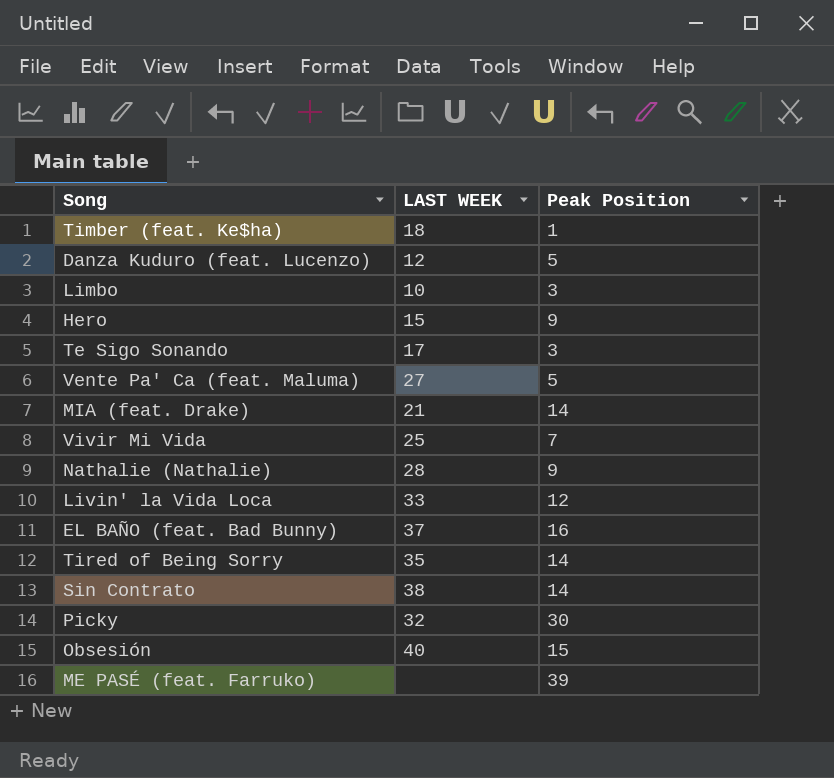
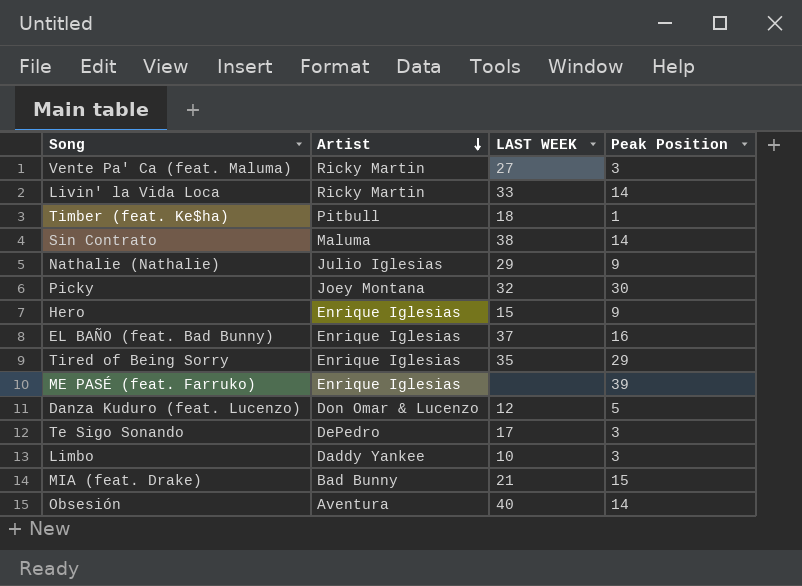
row order: none -> Artist descending
column Artist | position: none -> 2
row Vivir Mi Vida: 25 | 7 -> none
Vente Pa' Ca (feat. Maluma) | Peak Position: 5 -> 3
Livin' la Vida Loca | Peak Position: 12 -> 14
Nathalie (Nathalie) | LAST WEEK: 28 -> 29
Tired of Being Sorry | Peak Position: 14 -> 29
MIA (feat. Drake) | Peak Position: 14 -> 15
Obsesión | Peak Position: 15 -> 14

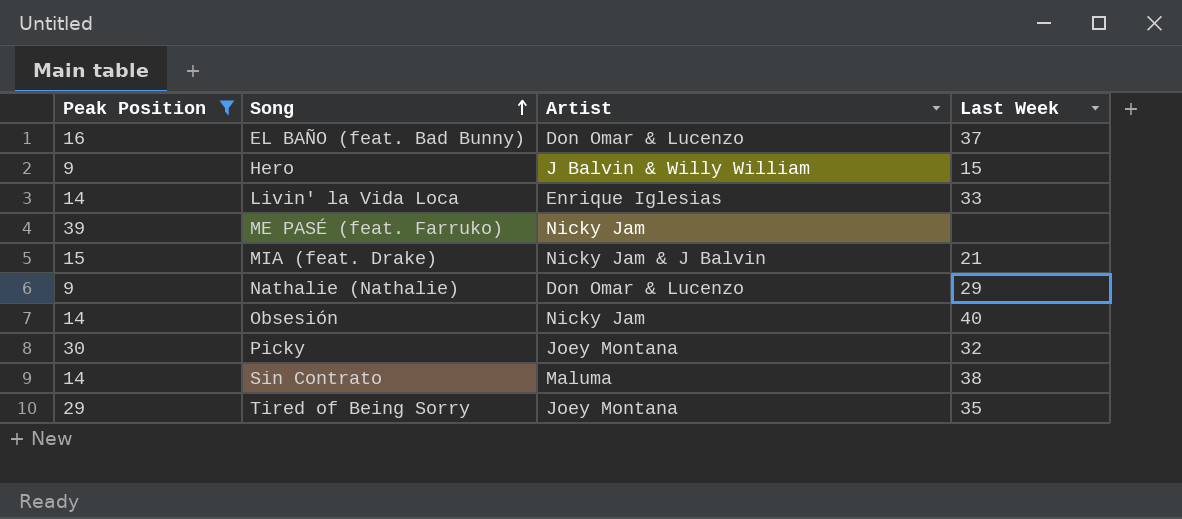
filter: none -> Peak Position >= 9
row order: Artist descending -> Song ascending
column Peak Position | position: 4 -> 1
column name: LAST WEEK -> Last Week
EL BAÑO (feat. Bad Bunny) | Artist: Enrique Iglesias -> Don Omar & Lucenzo
Hero | Artist: Enrique Iglesias -> J Balvin & Willy William
Livin' la Vida Loca | Artist: Ricky Martin -> Enrique Iglesias
ME PASÉ (feat. Farruko) | Artist: Enrique Iglesias -> Nicky Jam
MIA (feat. Drake) | Artist: Bad Bunny -> Nicky Jam & J Balvin
Nathalie (Nathalie) | Artist: Julio Iglesias -> Don Omar & Lucenzo
Obsesión | Artist: Aventura -> Nicky Jam
Tired of Being Sorry | Artist: Enrique Iglesias -> Joey Montana

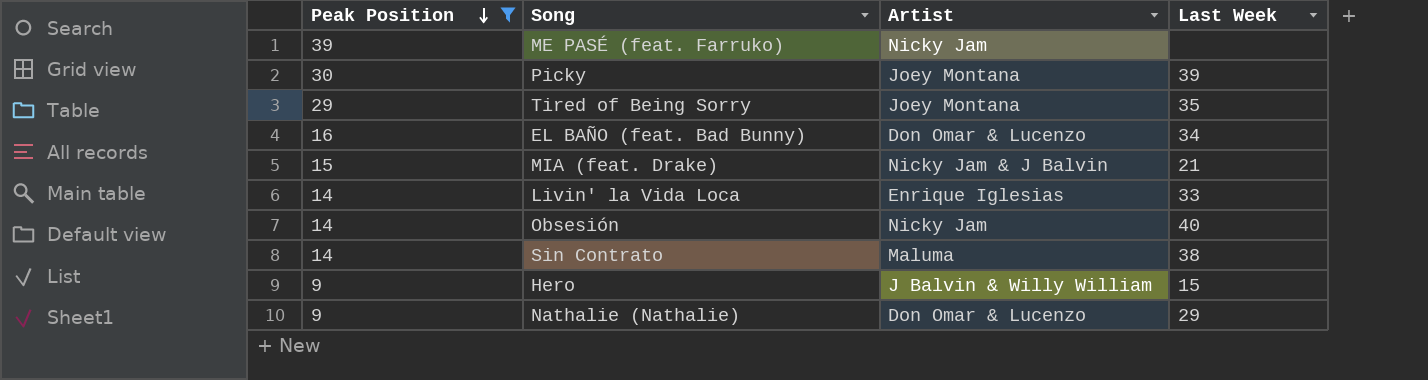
row order: Song ascending -> Peak Position descending
Picky | Last Week: 32 -> 39
EL BAÑO (feat. Bad Bunny) | Last Week: 37 -> 34

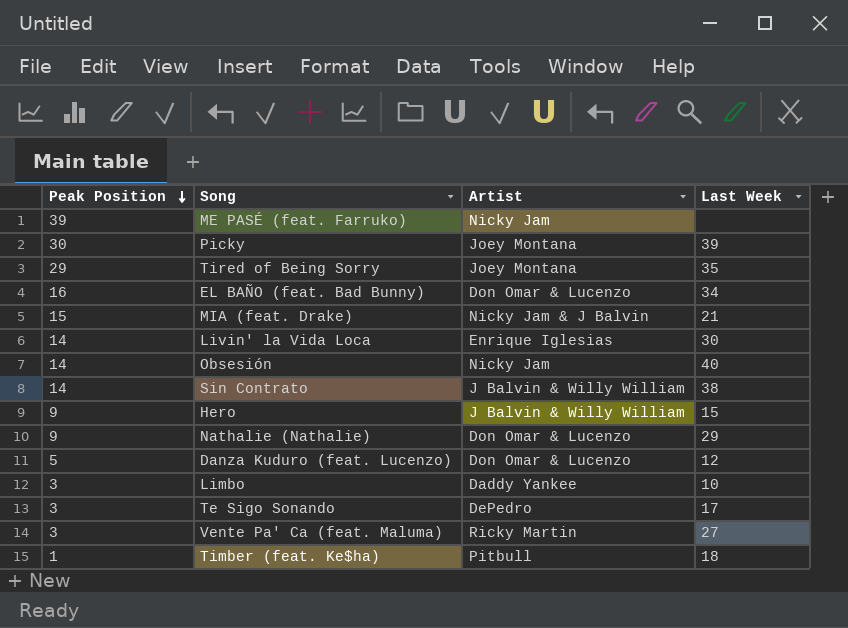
filter: Peak Position >= 9 -> none
Livin' la Vida Loca | Last Week: 33 -> 30
Sin Contrato | Artist: Maluma -> J Balvin & Willy William

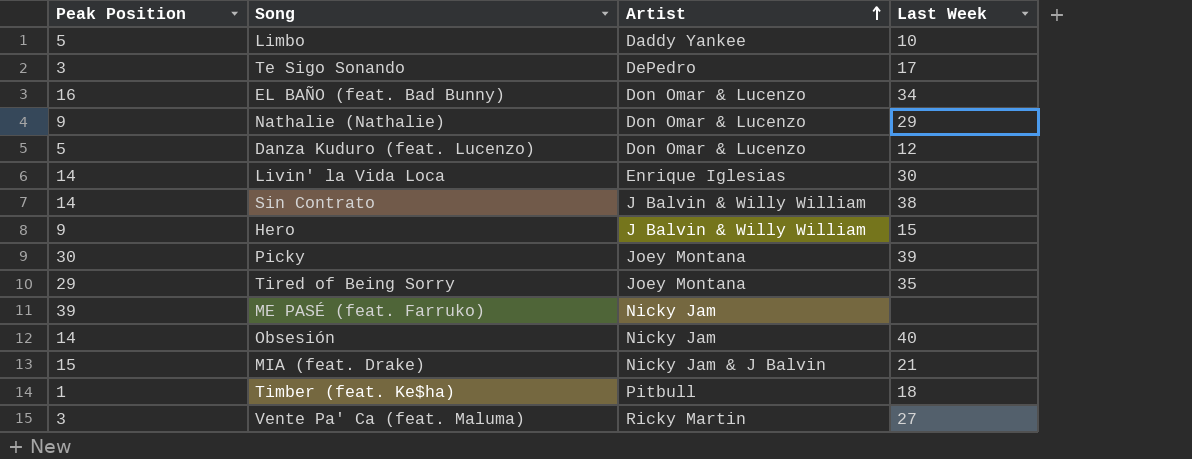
row order: Peak Position descending -> Artist ascending
Limbo | Peak Position: 3 -> 5

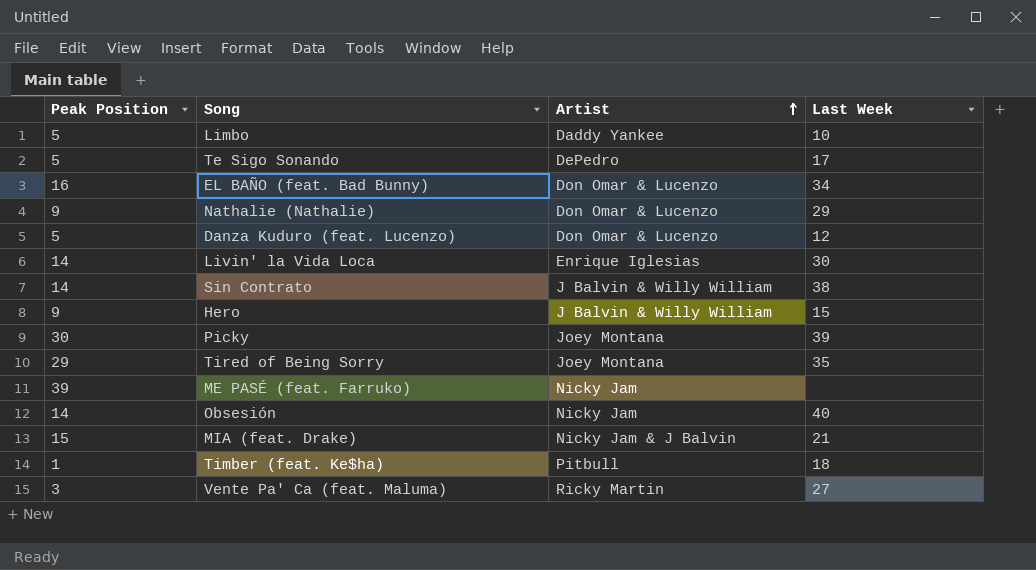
Te Sigo Sonando | Peak Position: 3 -> 5

